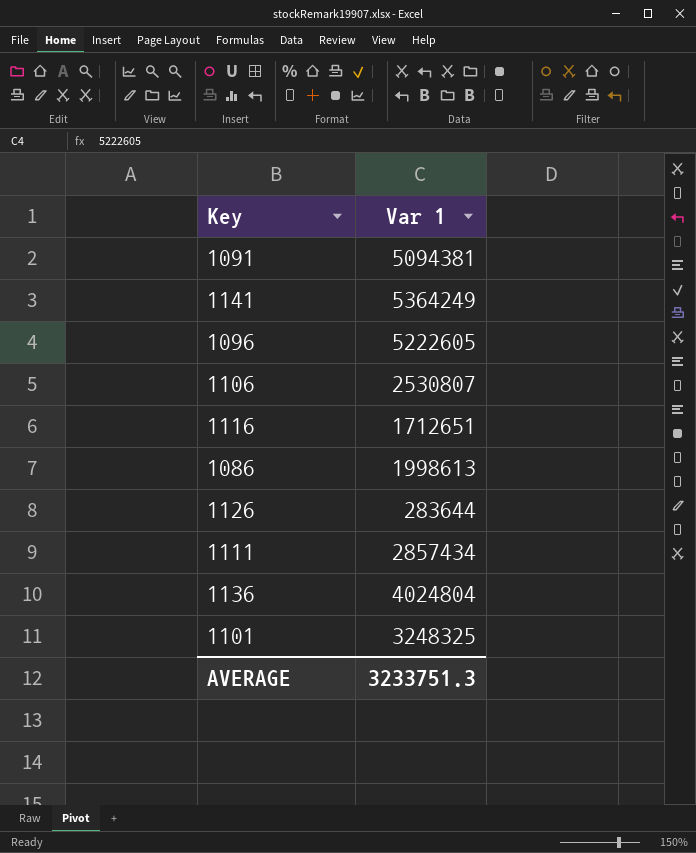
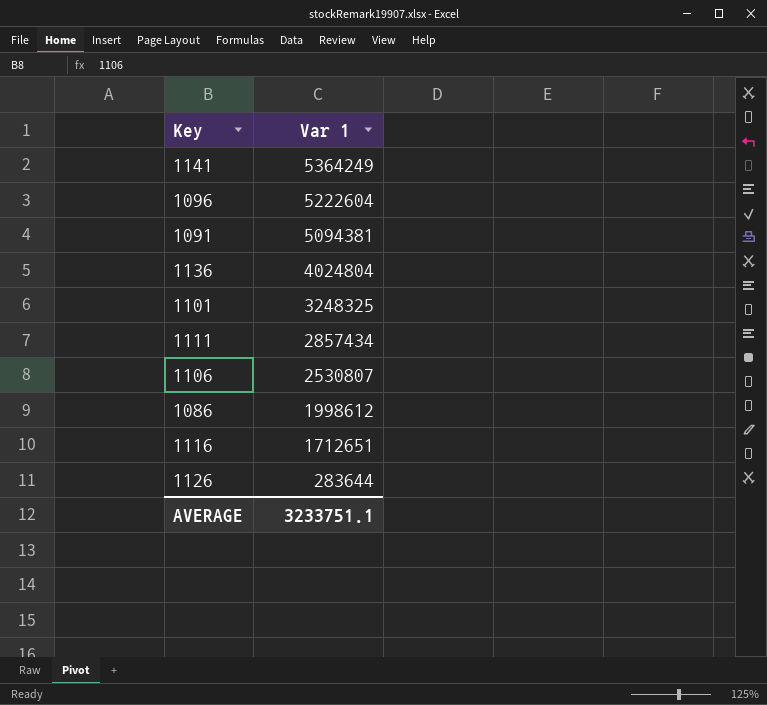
row order: none -> Var 1 descending
1096 | Var 1: 5222605 -> 5222604
1086 | Var 1: 1998613 -> 1998612
AVERAGE | Var 1: 3233751.3 -> 3233751.1

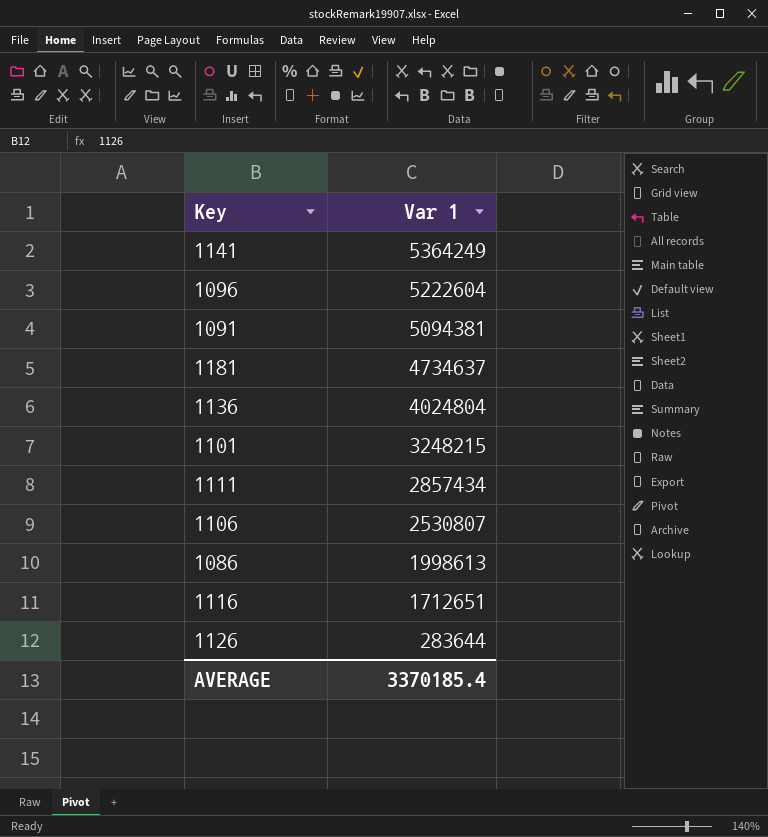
row 1181: none -> 4734637
1101 | Var 1: 3248325 -> 3248215
1086 | Var 1: 1998612 -> 1998613
AVERAGE | Var 1: 3233751.1 -> 3370185.4

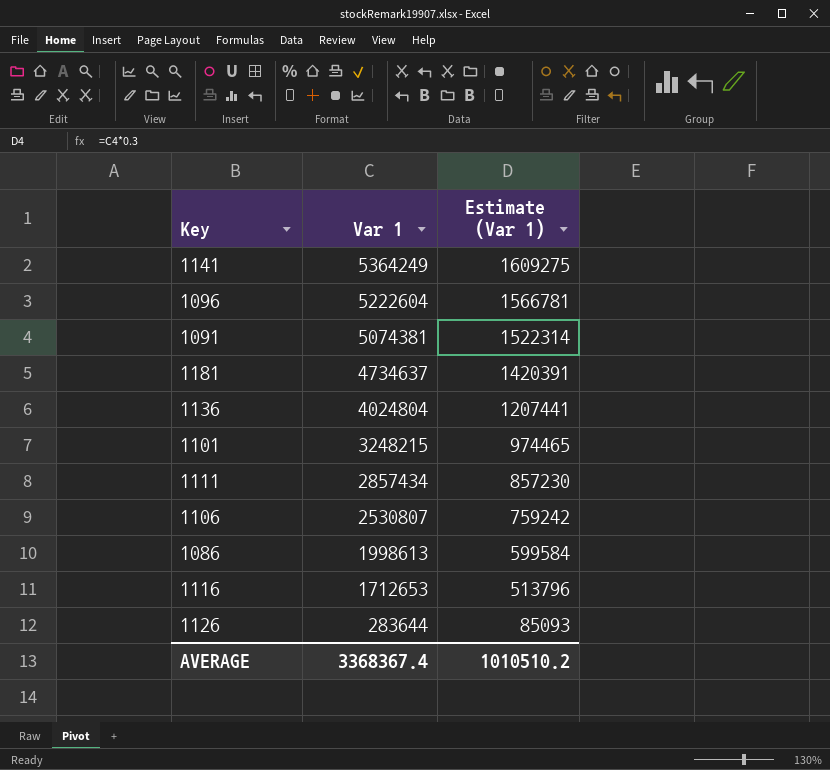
column Estimate (Var 1) | formula: none -> [Var 1] * 0.3
1091 | Var 1: 5094381 -> 5074381
1116 | Var 1: 1712651 -> 1712653
AVERAGE | Var 1: 3370185.4 -> 3368367.4

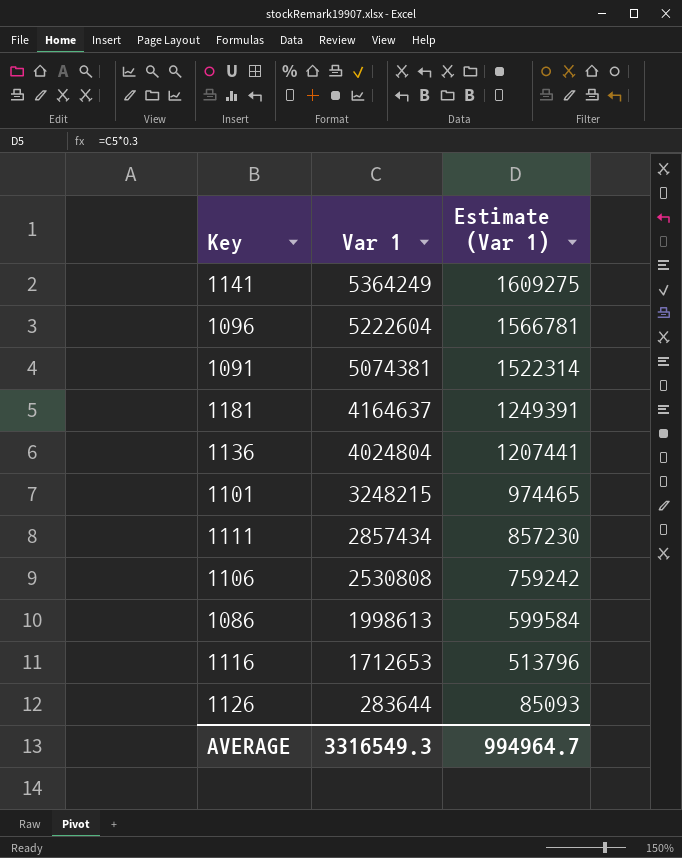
1181 | Var 1: 4734637 -> 4164637
1181 | Estimate (Var 1): 1420391 -> 1249391
1106 | Var 1: 2530807 -> 2530808
AVERAGE | Var 1: 3368367.4 -> 3316549.3
AVERAGE | Estimate (Var 1): 1010510.2 -> 994964.7

